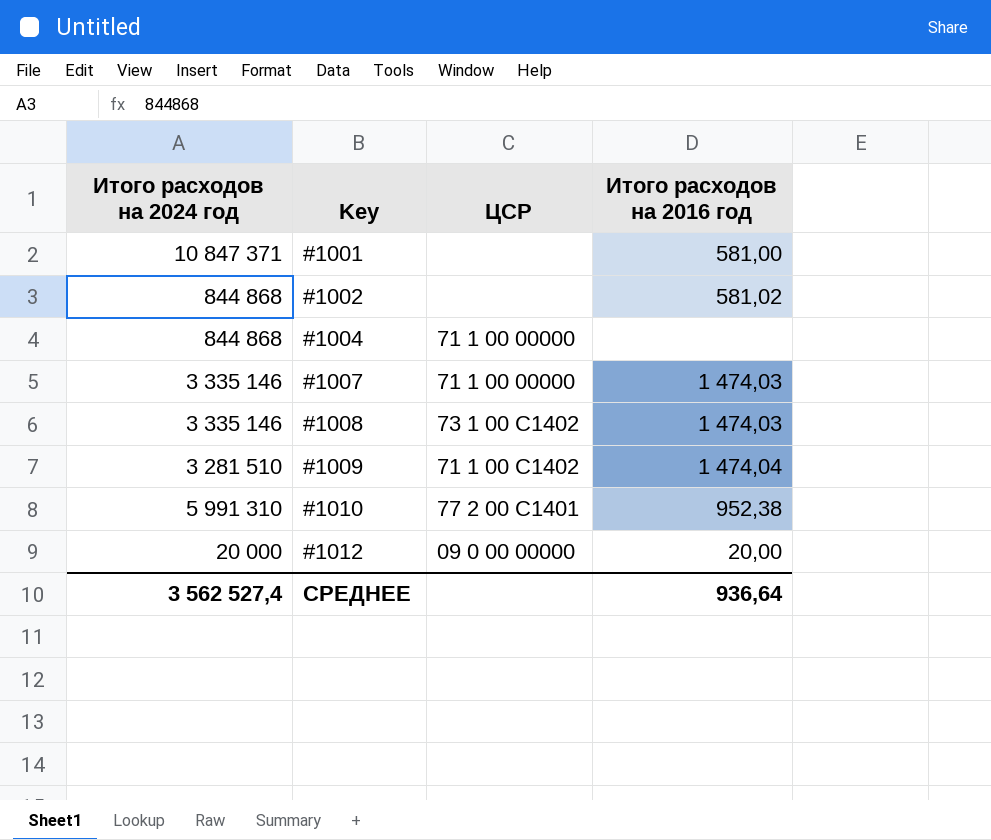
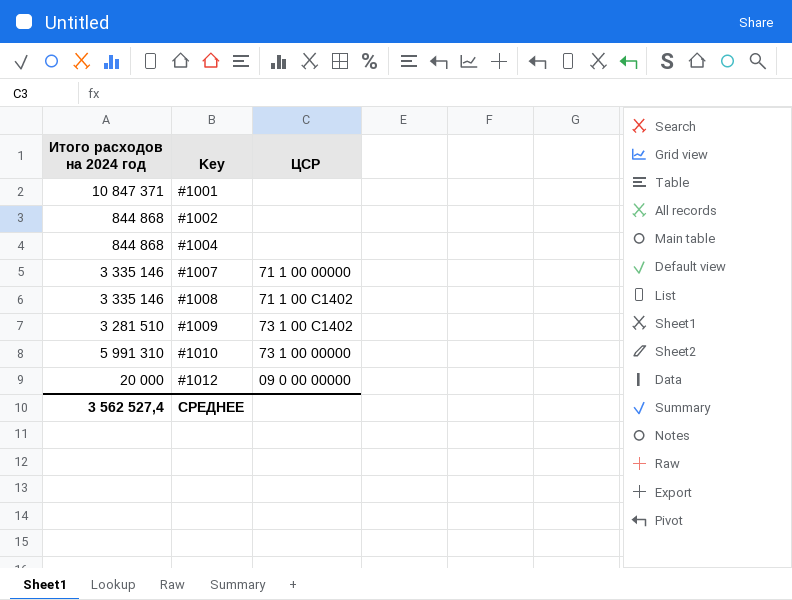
column Итого расходов на 2016 год | position: 4 -> none
#1004 | ЦСР: 71 1 00 00000 -> none
#1008 | ЦСР: 73 1 00 С1402 -> 71 1 00 С1402
#1009 | ЦСР: 71 1 00 С1402 -> 73 1 00 С1402
#1010 | ЦСР: 77 2 00 С1401 -> 73 1 00 00000

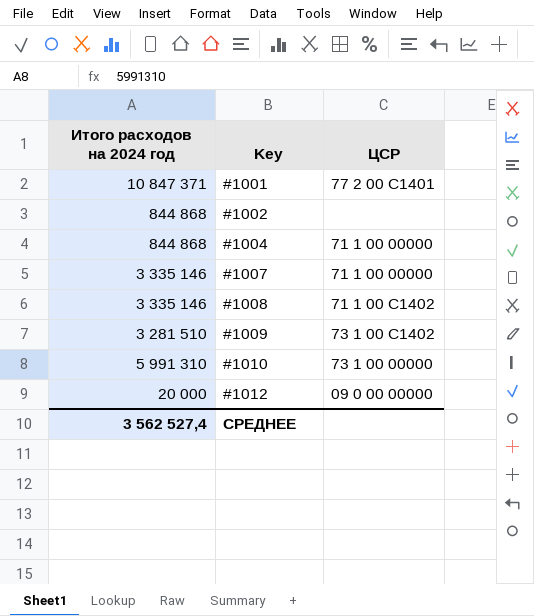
#1001 | ЦСР: none -> 77 2 00 С1401
#1004 | ЦСР: none -> 71 1 00 00000

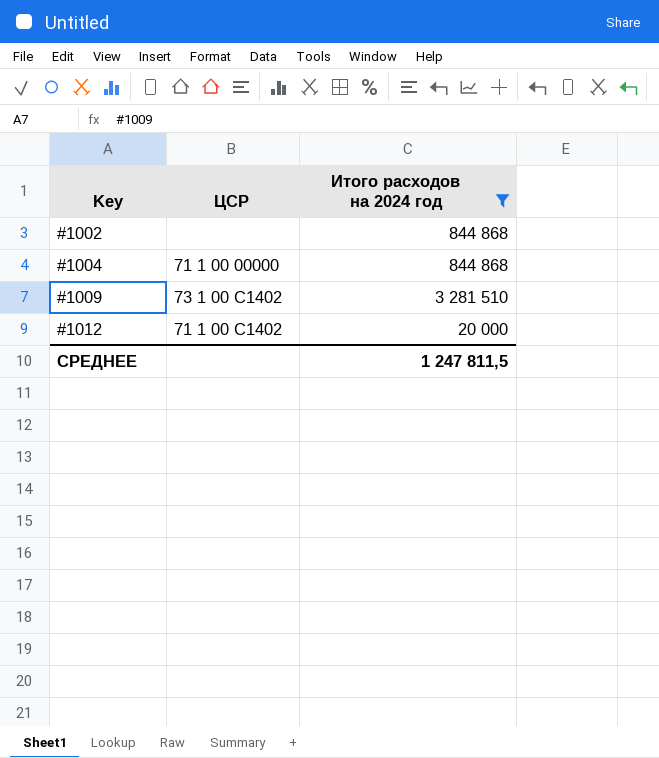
filter: none -> Итого расходов на 2024 год <= 3 281 510
column Итого расходов на 2024 год | position: 1 -> 3
#1012 | ЦСР: 09 0 00 00000 -> 71 1 00 С1402
СРЕДНЕЕ | Итого расходов на 2024 год: 3 562 527,4 -> 1 247 811,5

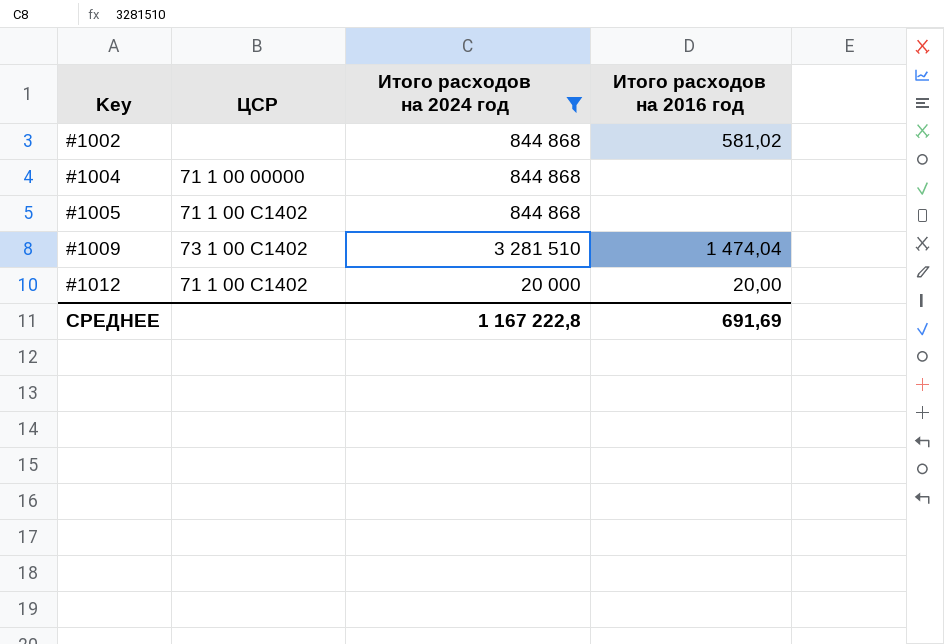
column Итого расходов на 2016 год | position: none -> 4
row #1005: none -> 71 1 00 С1402 | 844 868 | none
СРЕДНЕЕ | Итого расходов на 2024 год: 1 247 811,5 -> 1 167 222,8

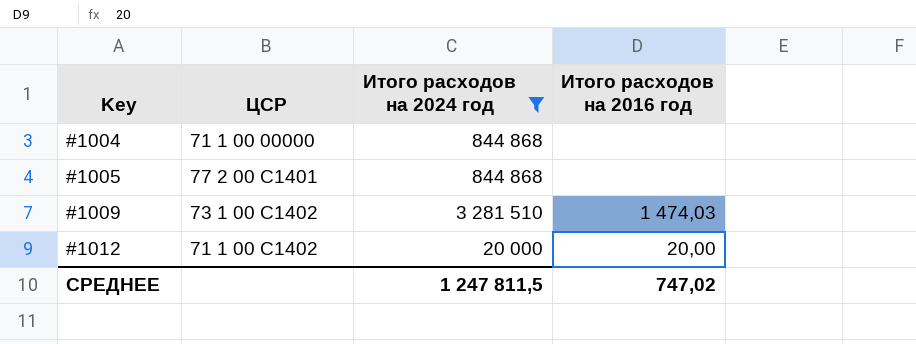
row #1002: none | 844 868 | 581,02 -> none
#1005 | ЦСР: 71 1 00 С1402 -> 77 2 00 С1401
#1009 | Итого расходов на 2016 год: 1 474,04 -> 1 474,03
СРЕДНЕЕ | Итого расходов на 2024 год: 1 167 222,8 -> 1 247 811,5
СРЕДНЕЕ | Итого расходов на 2016 год: 691,69 -> 747,02

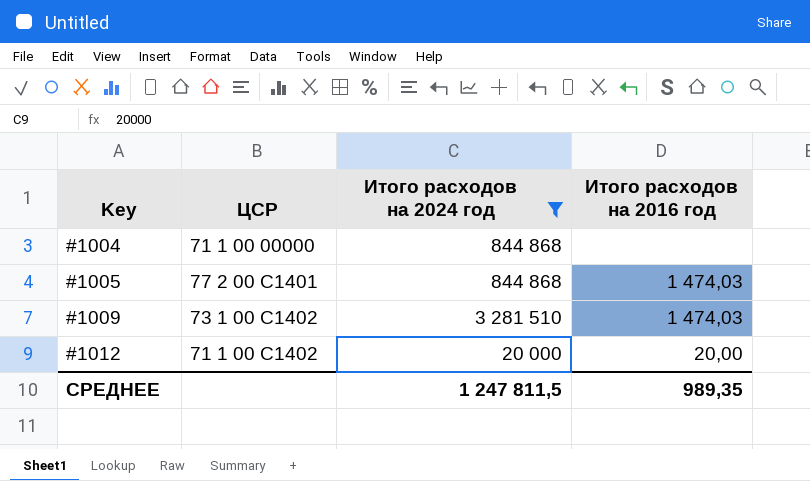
#1005 | Итого расходов на 2016 год: none -> 1 474,03
СРЕДНЕЕ | Итого расходов на 2016 год: 747,02 -> 989,35

